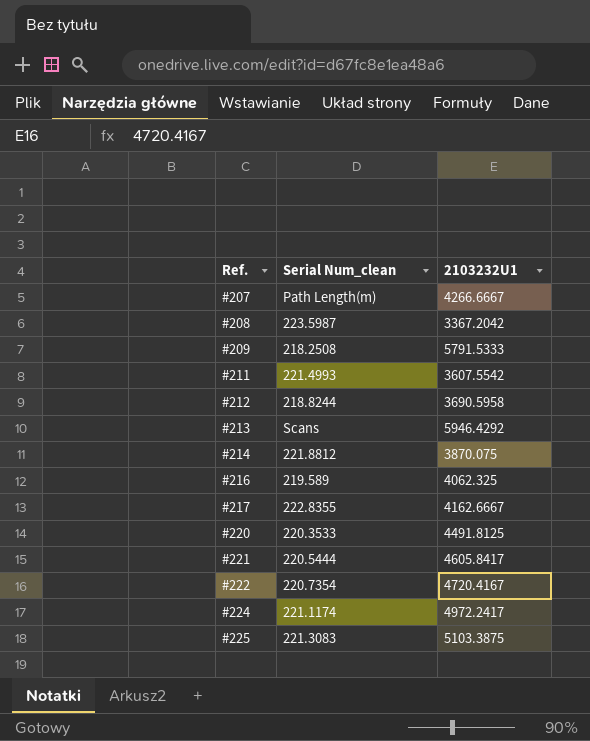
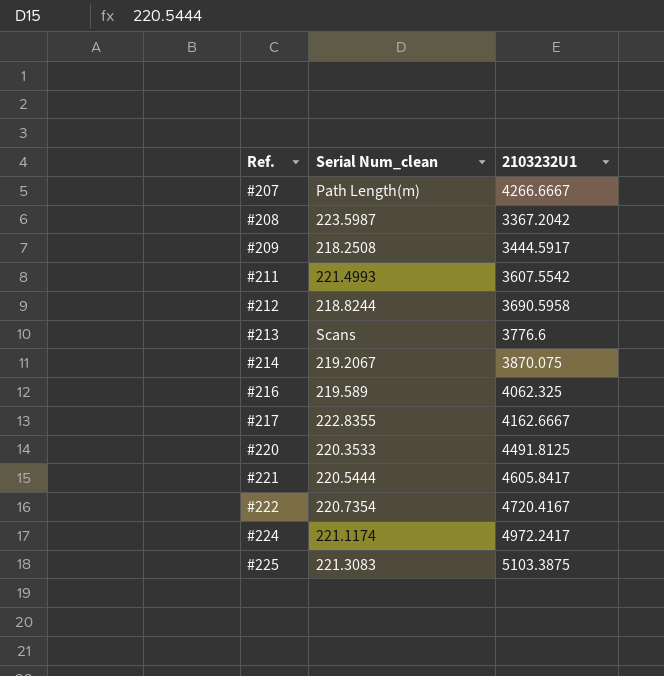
#209 | 2103232U1: 5791.5333 -> 3444.5917
#213 | 2103232U1: 5946.4292 -> 3776.6
#214 | Serial Num_clean: 221.8812 -> 219.2067

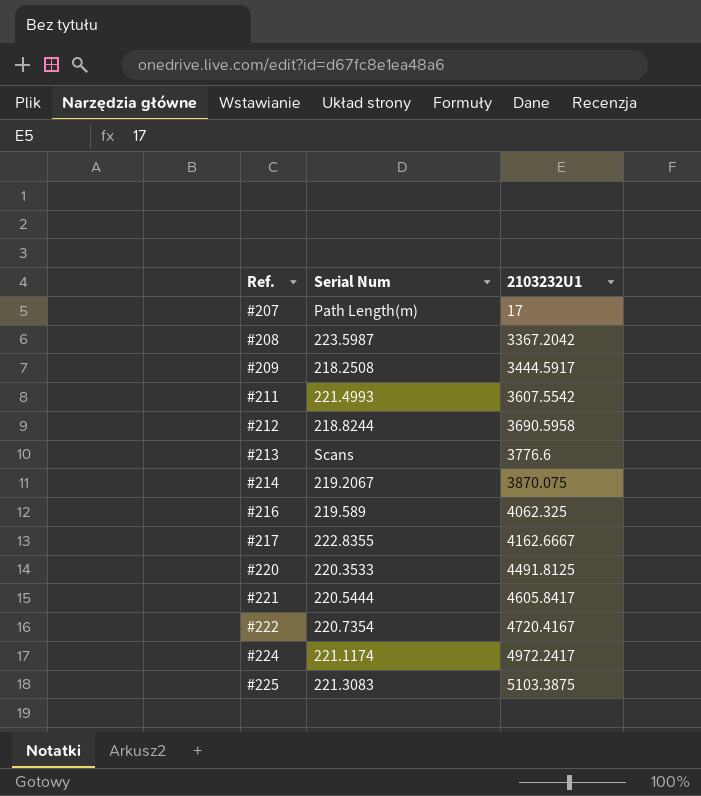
column name: Serial Num_clean -> Serial Num
#207 | 2103232U1: 4266.6667 -> 17

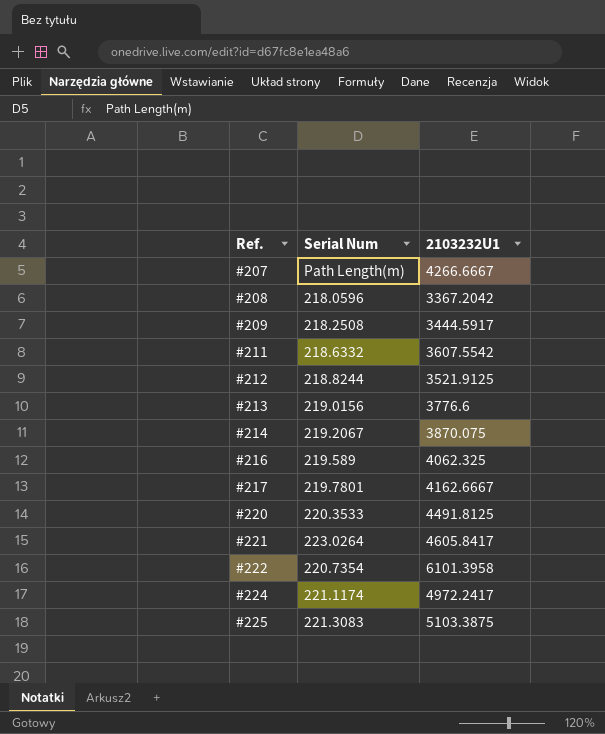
#207 | 2103232U1: 17 -> 4266.6667
#208 | Serial Num: 223.5987 -> 218.0596
#211 | Serial Num: 221.4993 -> 218.6332
#212 | 2103232U1: 3690.5958 -> 3521.9125
#213 | Serial Num: Scans -> 219.0156
#217 | Serial Num: 222.8355 -> 219.7801
#221 | Serial Num: 220.5444 -> 223.0264
#222 | 2103232U1: 4720.4167 -> 6101.3958

